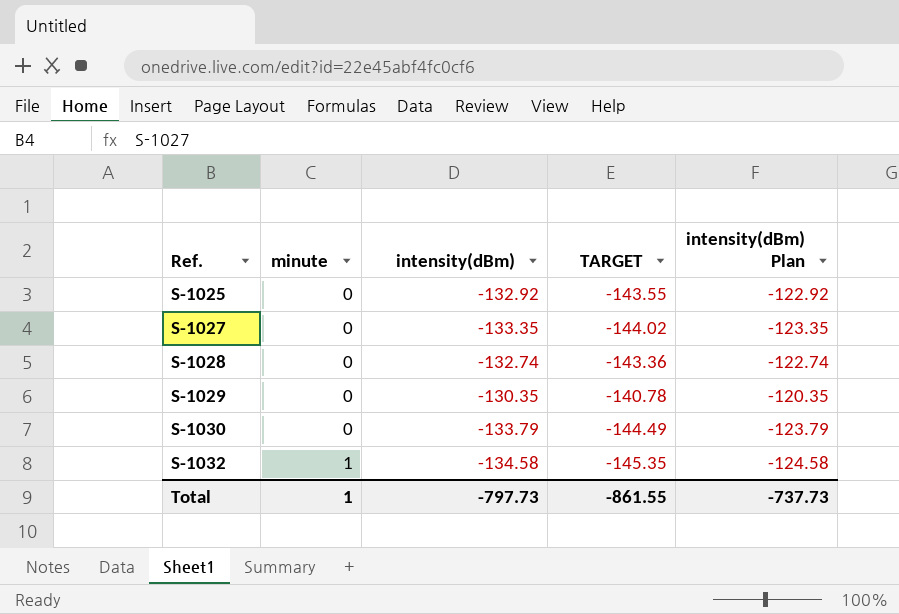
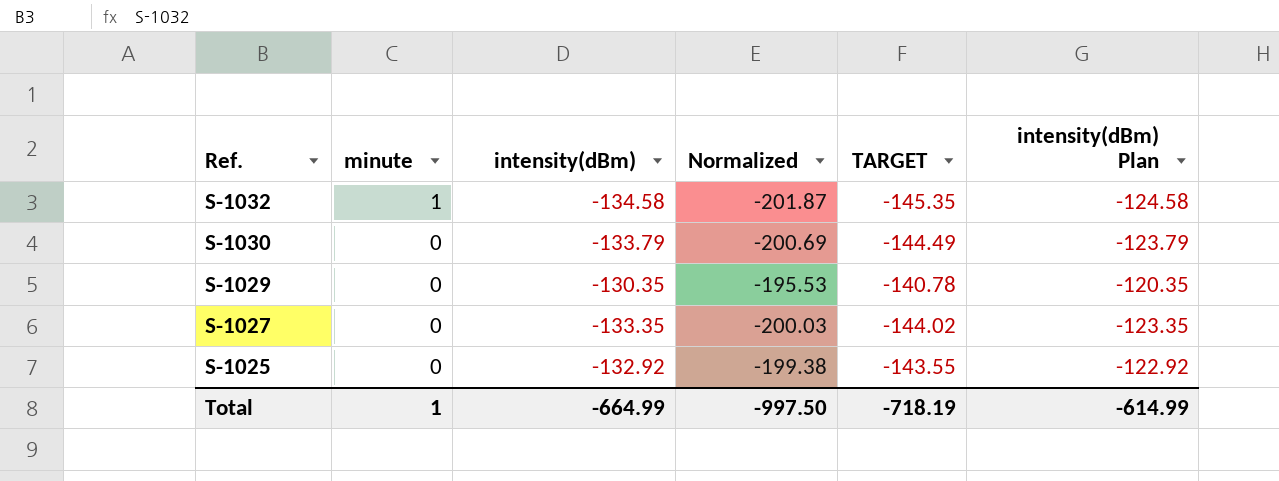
row order: Ref. ascending -> Ref. descending
column Normalized | formula: none -> [intensity(dBm)] * 1.5
row S-1028: 0 | -132.74 | -143.36 | -122.74 -> none
Total | intensity(dBm): -797.73 -> -664.99
Total | TARGET: -861.55 -> -718.19
Total | intensity(dBm) Plan: -737.73 -> -614.99

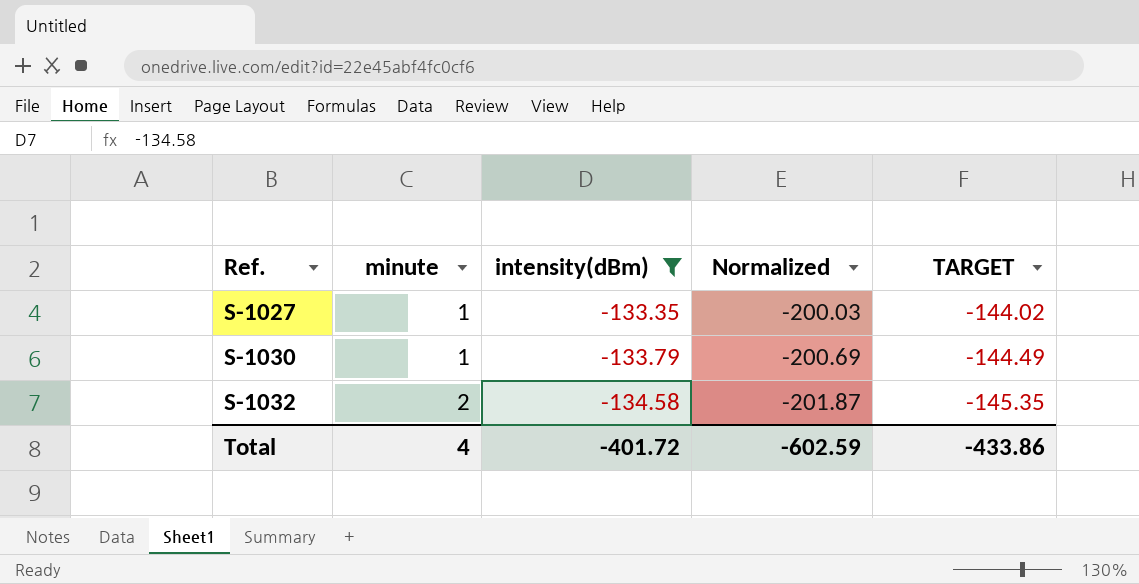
filter: none -> intensity(dBm) <= -133.35
row order: Ref. descending -> Ref. ascending
column intensity(dBm) Plan | formula: [intensity(dBm)] + 10 -> none
S-1027 | minute: 0 -> 1
S-1030 | minute: 0 -> 1
S-1032 | minute: 1 -> 2
Total | minute: 1 -> 4
Total | intensity(dBm): -664.99 -> -401.72
Total | Normalized: -997.50 -> -602.59
Total | TARGET: -718.19 -> -433.86

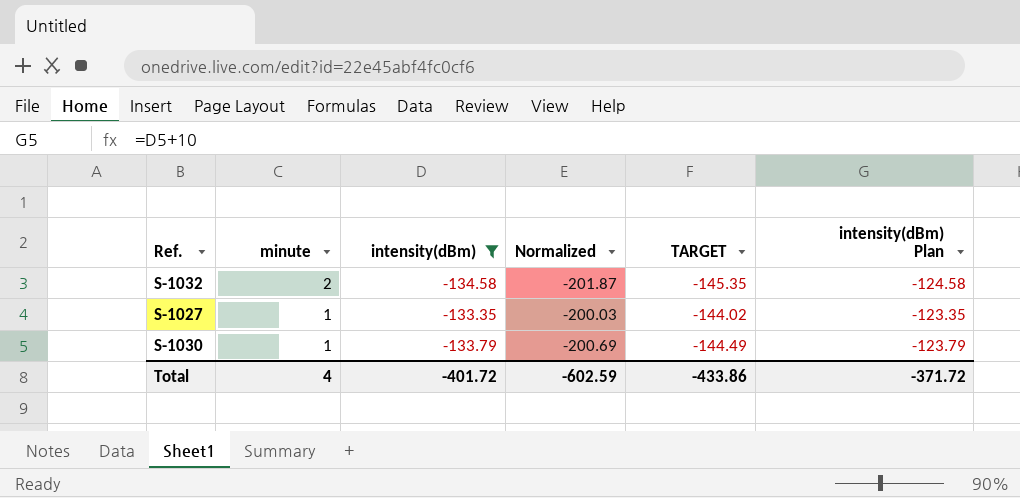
row order: Ref. ascending -> minute descending
column intensity(dBm) Plan | formula: none -> [intensity(dBm)] + 10

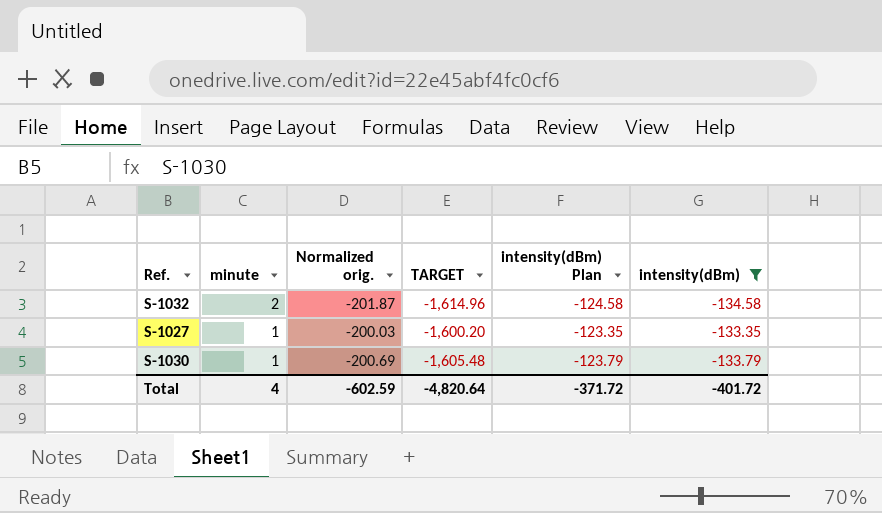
column name: Normalized -> Normalized orig.
column TARGET | formula: [intensity(dBm)] * 1.08 -> [intensity(dBm)] * 12
column intensity(dBm) | position: 3 -> 6
Total | TARGET: -433.86 -> -4,820.64

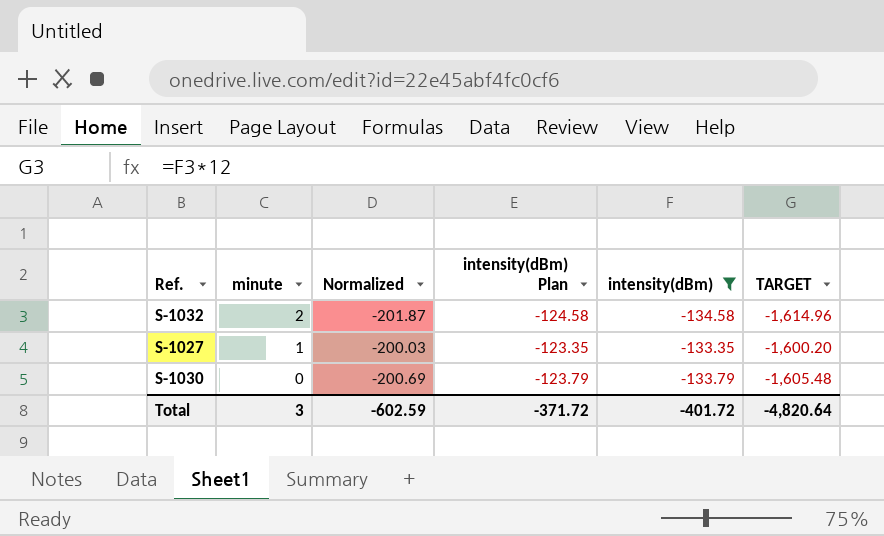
column name: Normalized orig. -> Normalized
column TARGET | position: 4 -> 6
S-1030 | minute: 1 -> 0
Total | minute: 4 -> 3

